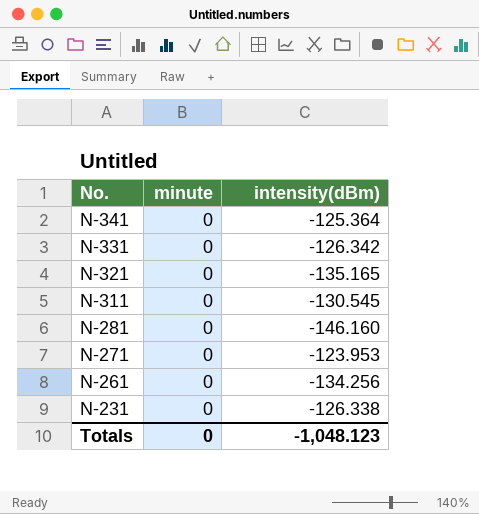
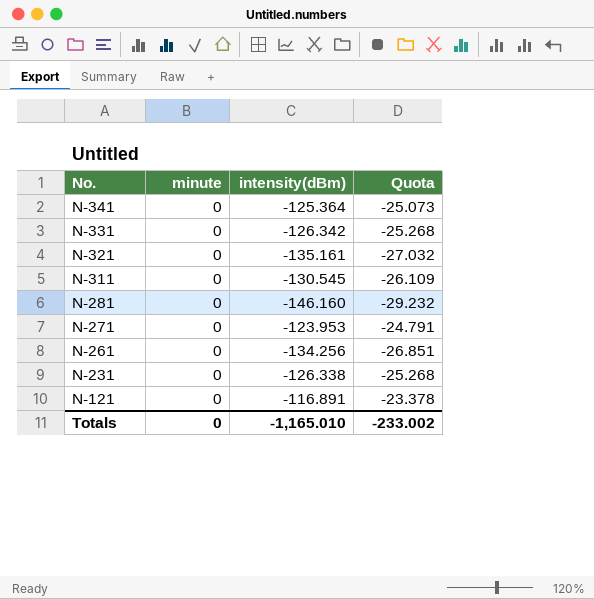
column Quota | formula: none -> [intensity(dBm)] * 0.2
N-321 | intensity(dBm): -135.165 -> -135.161
row N-121: none -> 0 | -116.891 | -23.378
Totals | intensity(dBm): -1,048.123 -> -1,165.010

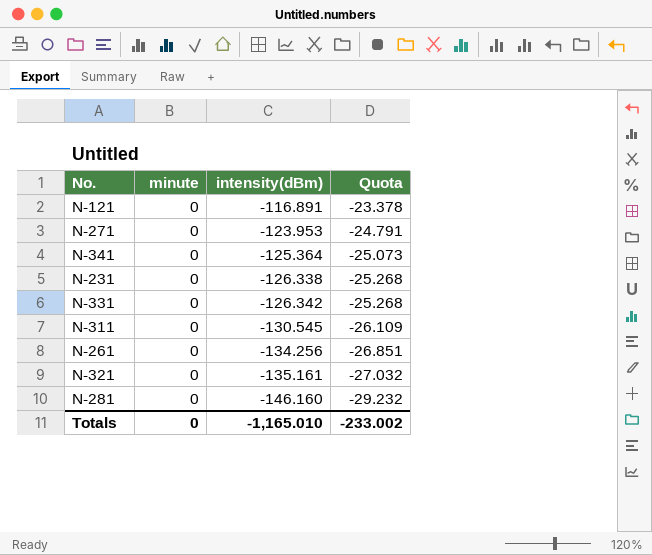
row order: No. descending -> intensity(dBm) descending

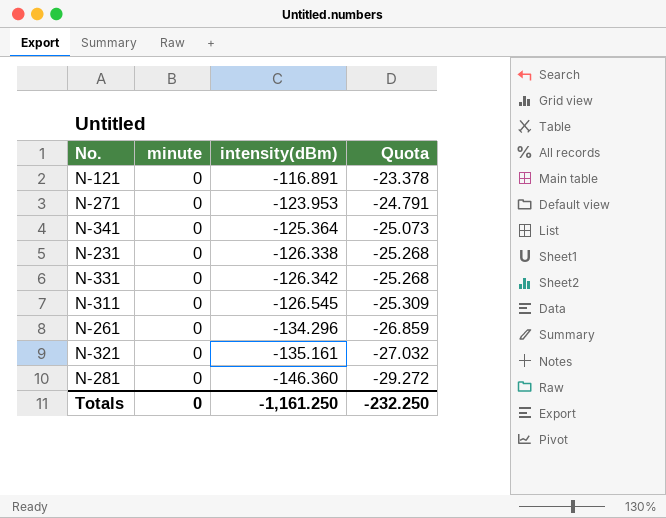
N-311 | intensity(dBm): -130.545 -> -126.545
N-311 | Quota: -26.109 -> -25.309
N-261 | intensity(dBm): -134.256 -> -134.296
N-261 | Quota: -26.851 -> -26.859
N-281 | intensity(dBm): -146.160 -> -146.360
N-281 | Quota: -29.232 -> -29.272
Totals | intensity(dBm): -1,165.010 -> -1,161.250
Totals | Quota: -233.002 -> -232.250

